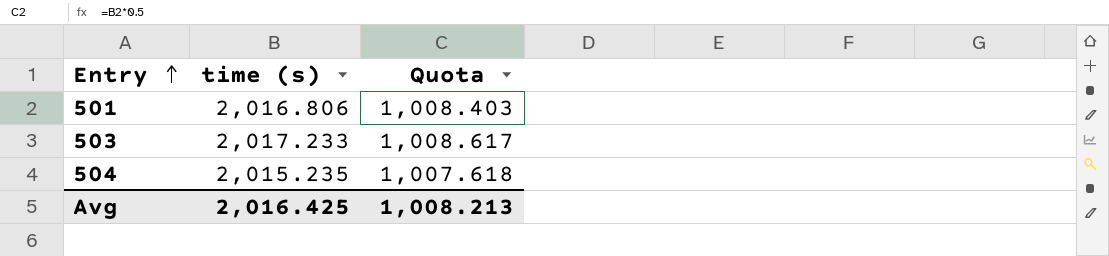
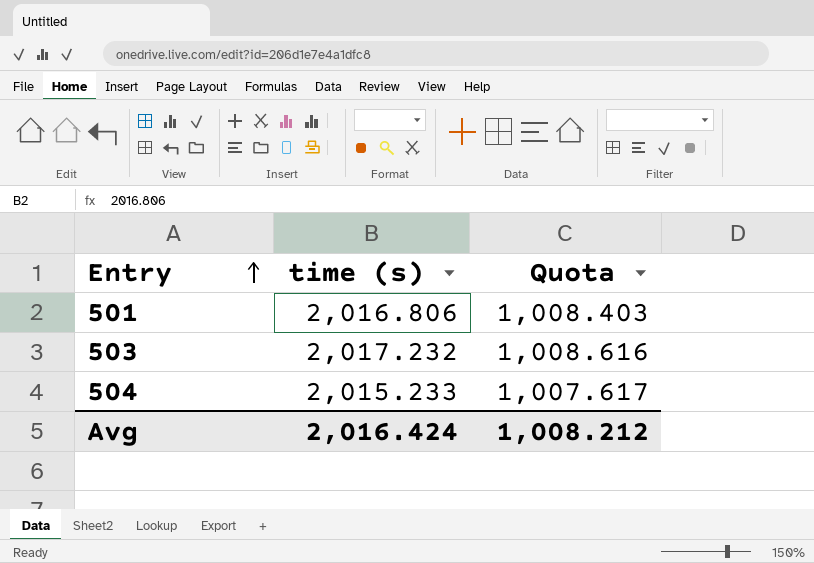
503 | time (s): 2,017.233 -> 2,017.232
503 | Quota: 1,008.617 -> 1,008.616
504 | time (s): 2,015.235 -> 2,015.233
504 | Quota: 1,007.618 -> 1,007.617
Avg | time (s): 2,016.425 -> 2,016.424
Avg | Quota: 1,008.213 -> 1,008.212

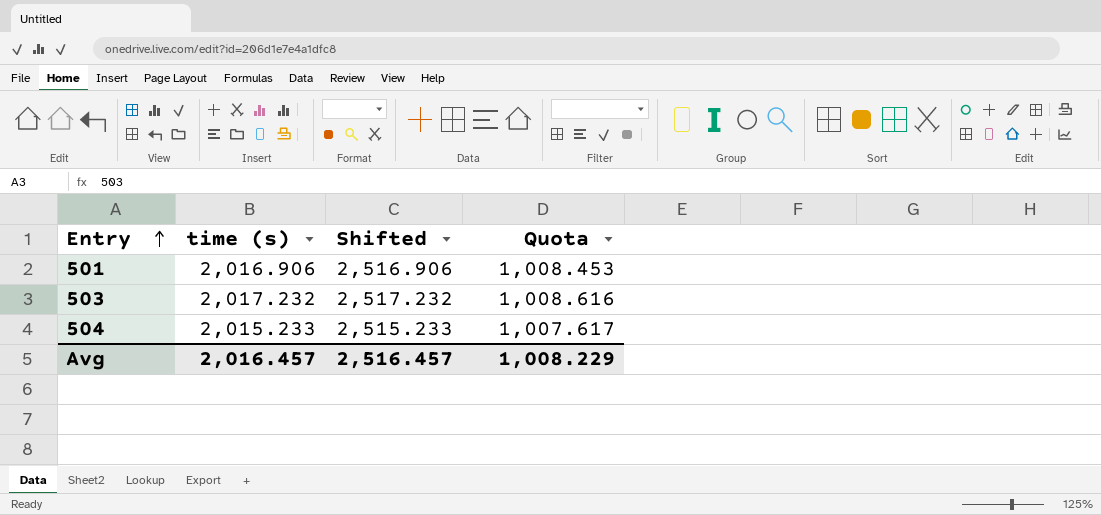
column Shifted | formula: none -> [time (s)] + 500
501 | time (s): 2,016.806 -> 2,016.906
501 | Quota: 1,008.403 -> 1,008.453
Avg | time (s): 2,016.424 -> 2,016.457
Avg | Quota: 1,008.212 -> 1,008.229

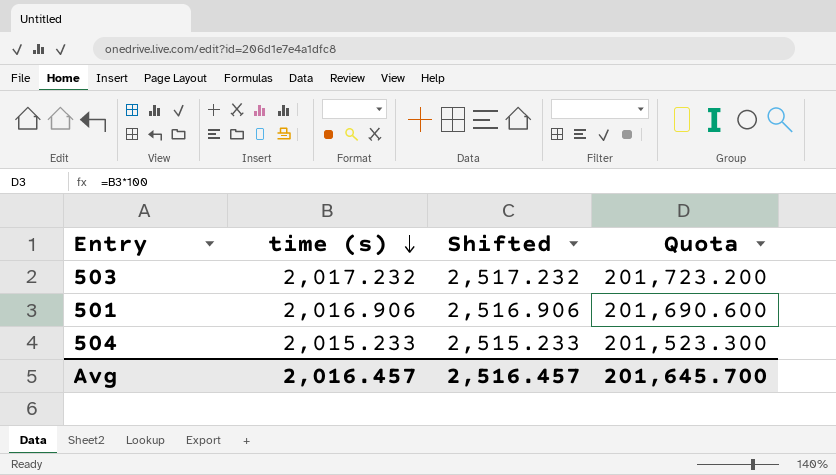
row order: Entry ascending -> time (s) descending
column Quota | formula: [time (s)] * 0.5 -> [time (s)] * 100
Avg | Quota: 1,008.229 -> 201,645.700

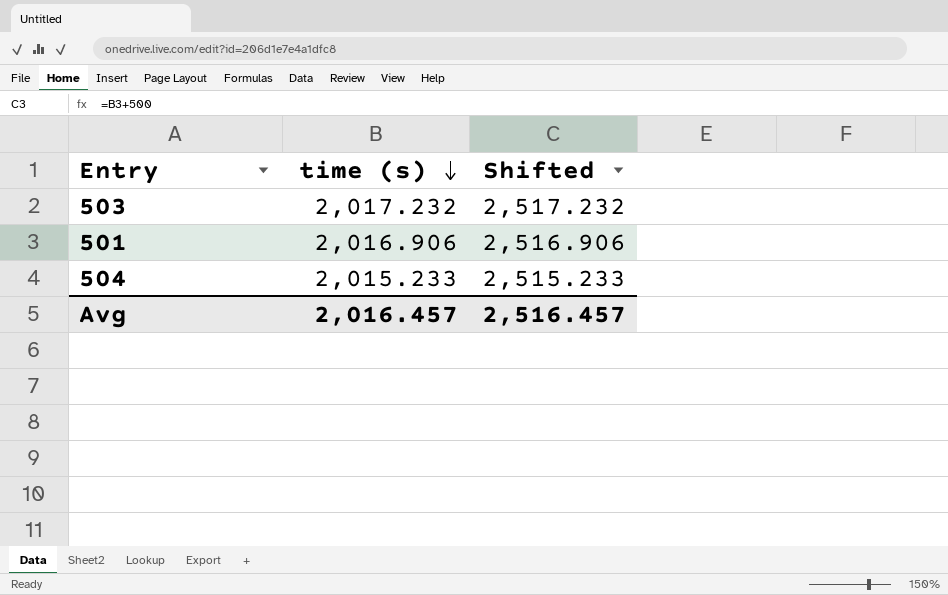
column Quota | formula: [time (s)] * 100 -> none

